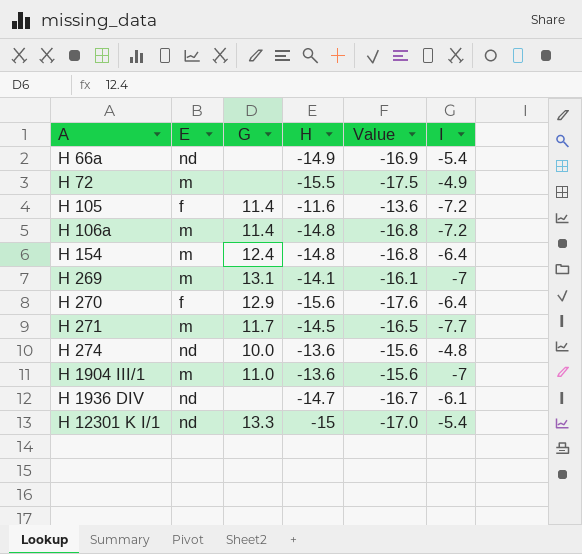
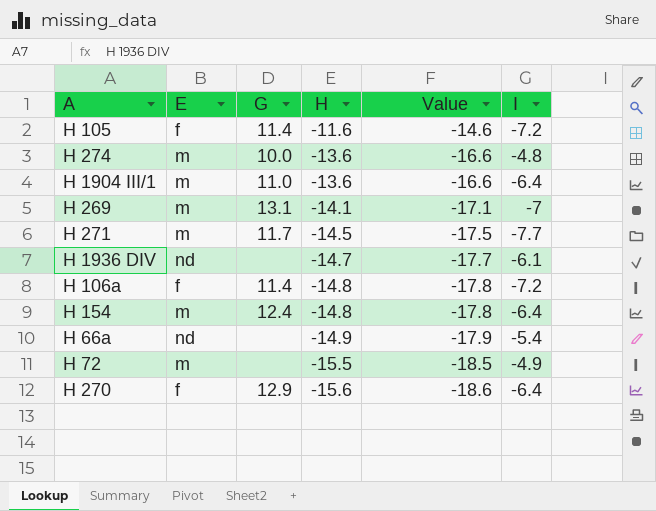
row order: A ascending -> H descending
column Value | formula: [H] - 2 -> [H] - 3
row H 12301 K I/1: nd | 13.3 | -15 | -17.0 | -5.4 -> none
H 274 | E: nd -> m
H 1904 III/1 | I: -7 -> -6.4
H 106a | E: m -> f

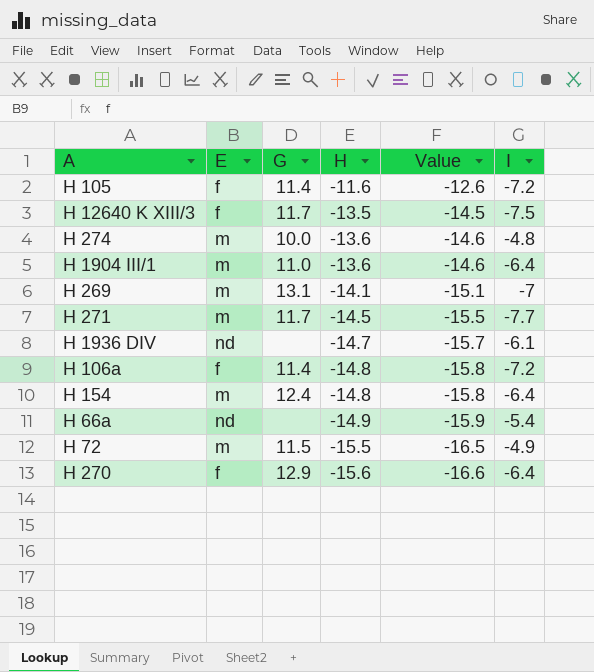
column Value | formula: [H] - 3 -> [H] - 1
row H 12640 K XIII/3: none -> f | 11.7 | -13.5 | -14.5 | -7.5
H 72 | G: none -> 11.5

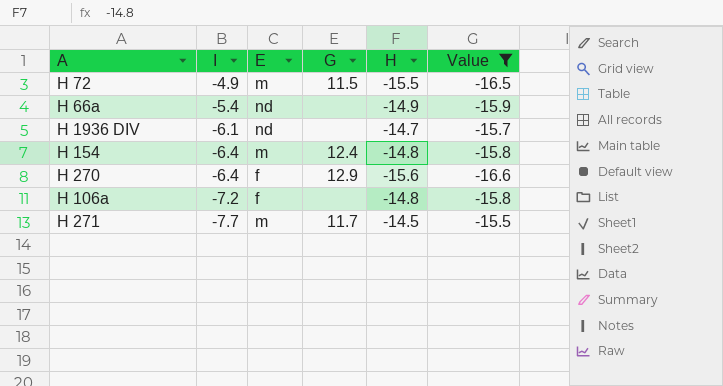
filter: none -> Value <= -15.5
row order: H descending -> I descending
column I | position: 6 -> 2
H 106a | G: 11.4 -> none

